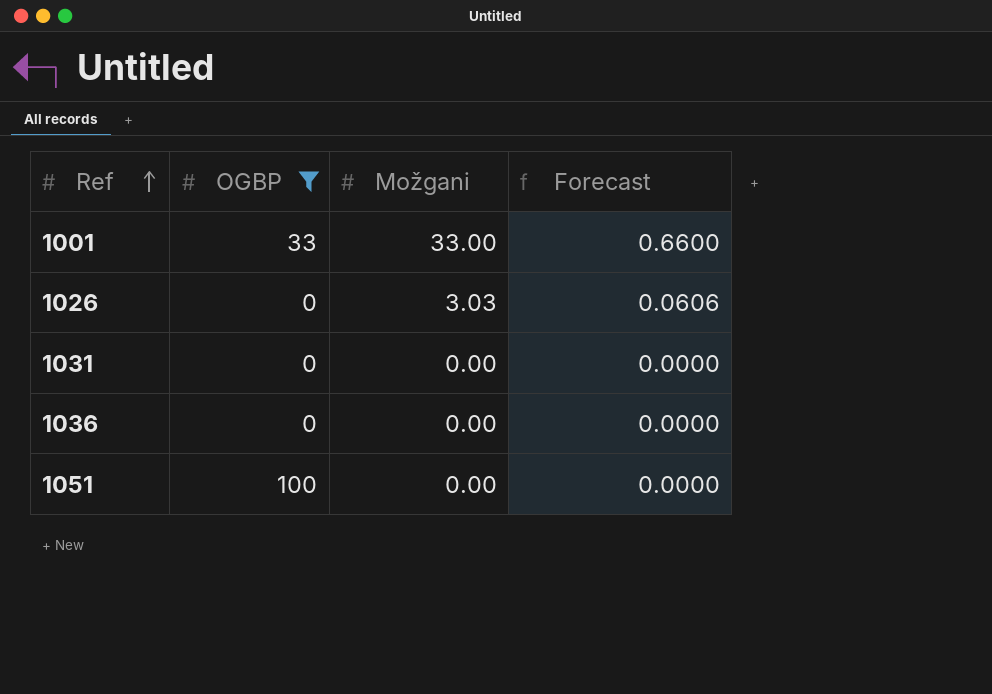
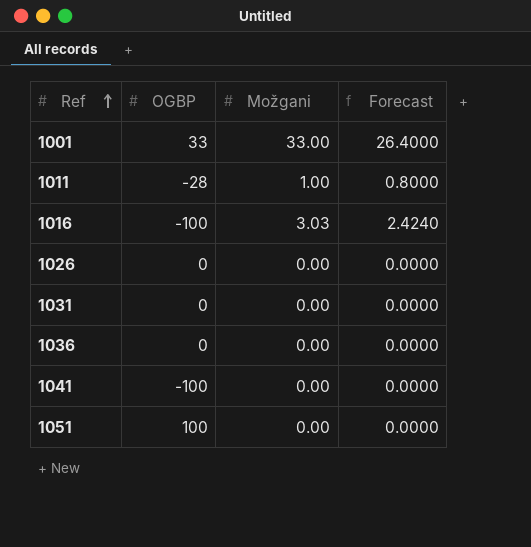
filter: OGBP >= 0 -> none
column Forecast | formula: [Možgani] * 0.02 -> [Možgani] * 0.8
1026 | Možgani: 3.03 -> 0.00

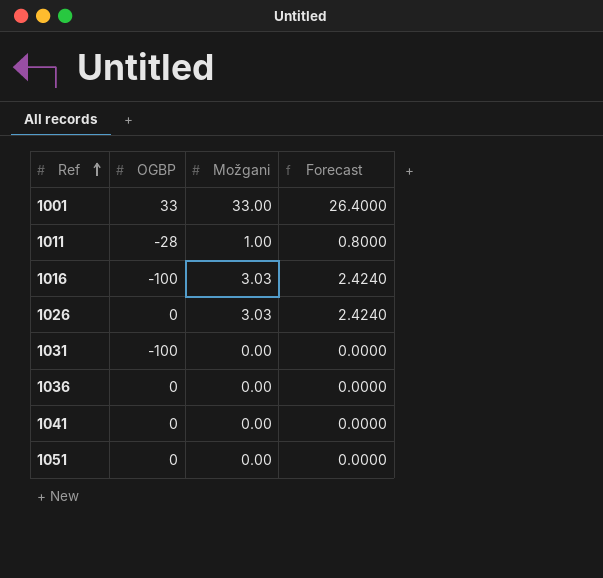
1026 | Možgani: 0.00 -> 3.03
1026 | Forecast: 0.0000 -> 2.4240
1031 | OGBP: 0 -> -100
1041 | OGBP: -100 -> 0
1051 | OGBP: 100 -> 0

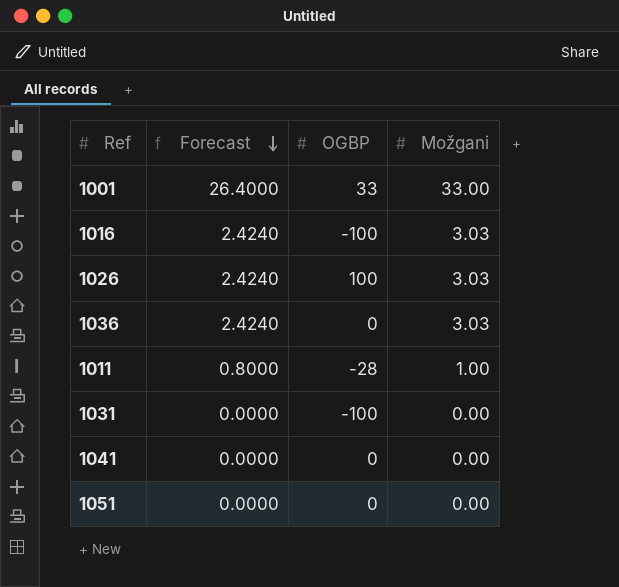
row order: Ref ascending -> Forecast descending
column Forecast | position: 4 -> 2
1026 | OGBP: 0 -> 100
1036 | Forecast: 0.0000 -> 2.4240
1036 | Možgani: 0.00 -> 3.03

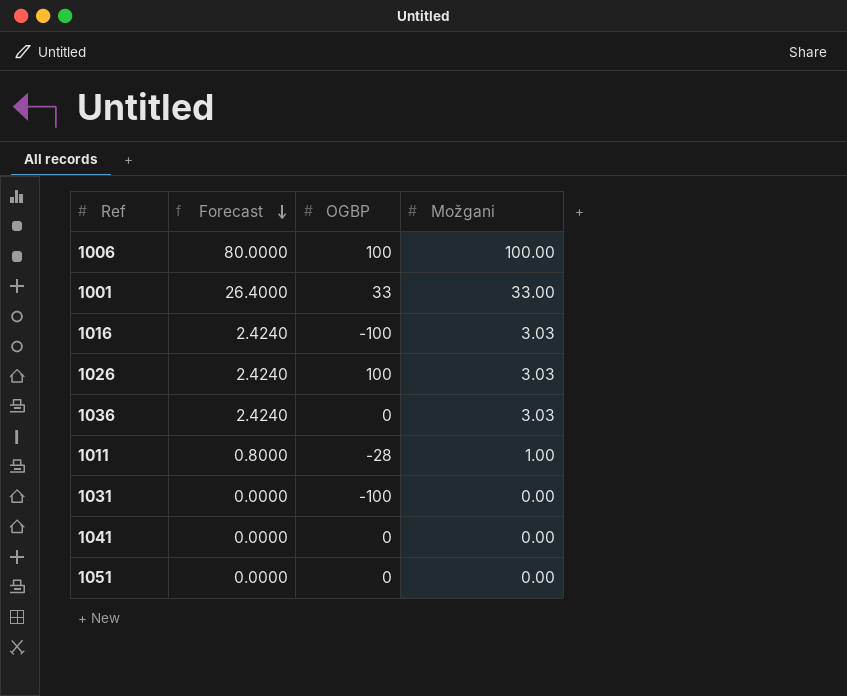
row 1006: none -> 80.0000 | 100 | 100.00

